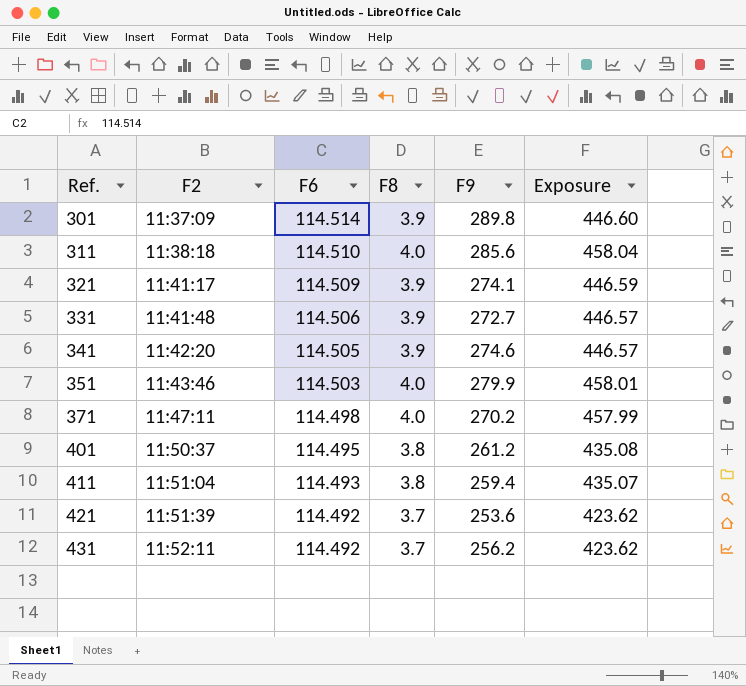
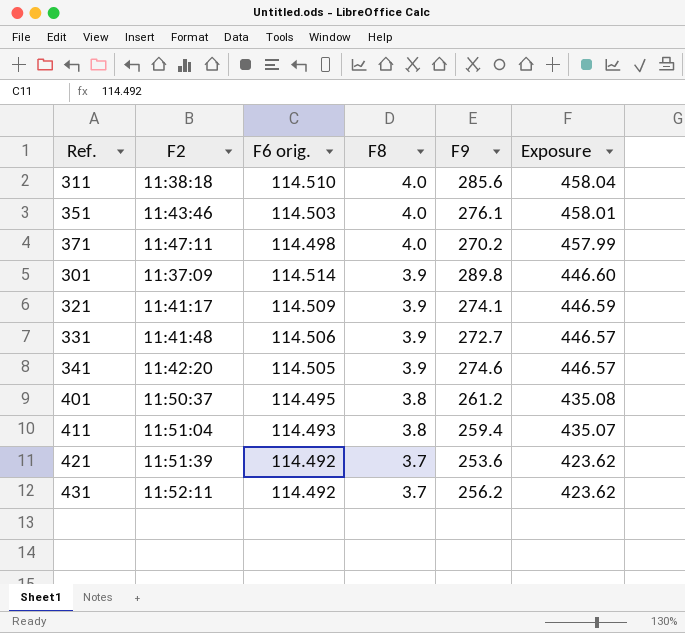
row order: Ref. ascending -> F8 descending
column name: F6 -> F6 orig.
351 | F9: 279.9 -> 276.1

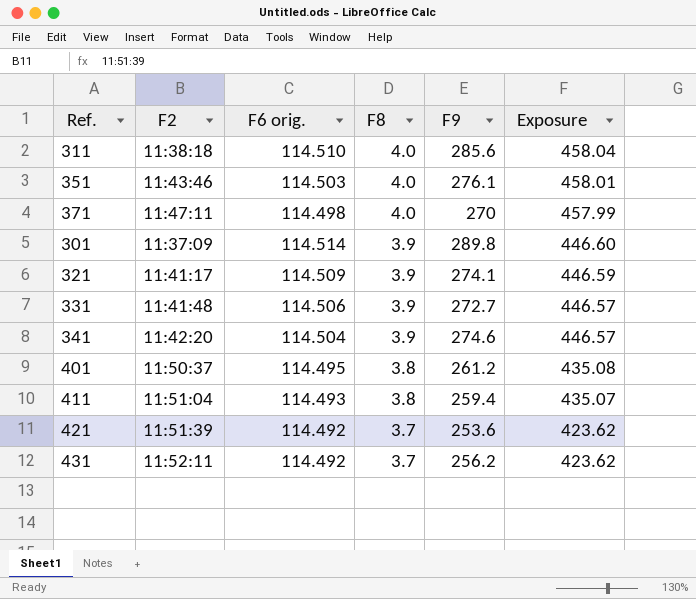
371 | F9: 270.2 -> 270
341 | F6 orig.: 114.505 -> 114.504

